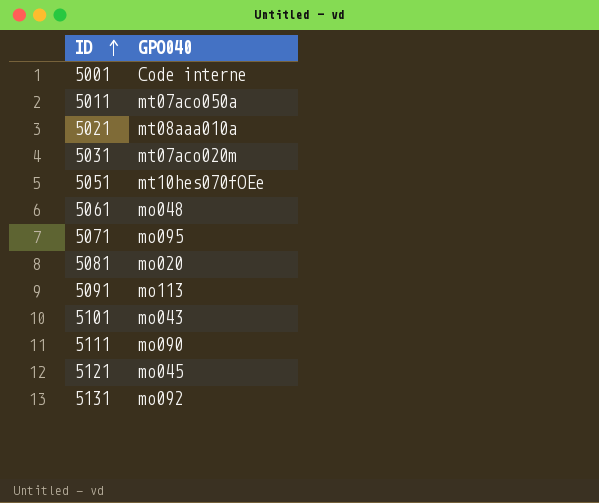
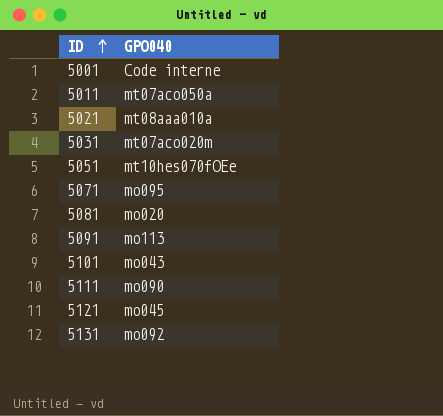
row 5061: mo048 -> none

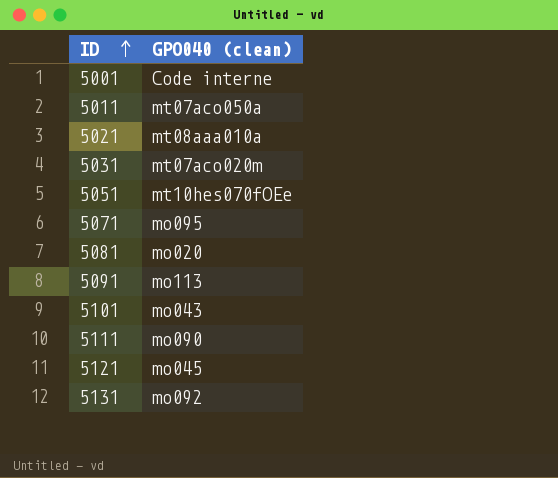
column name: GPO040 -> GPO040 (clean)

